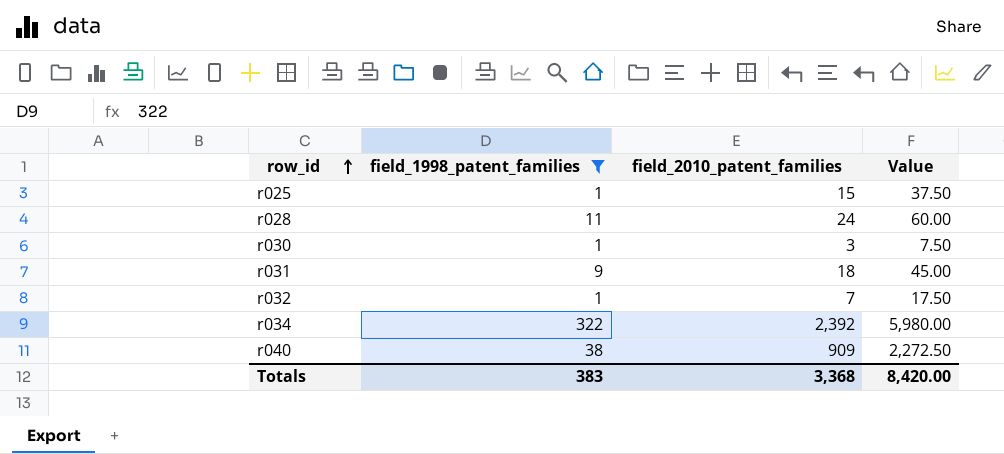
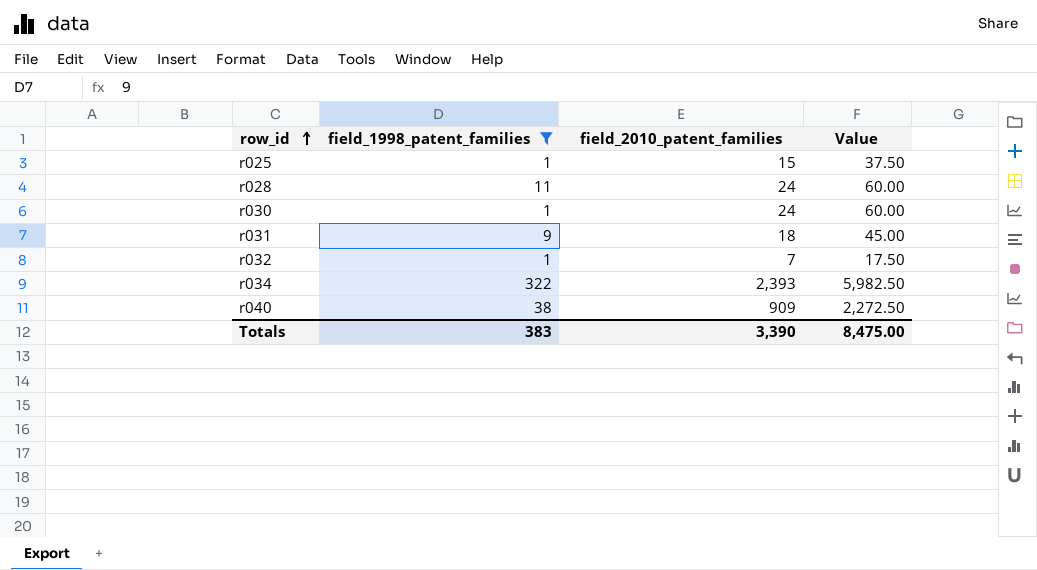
r030 | field_2010_patent_families: 3 -> 24
r030 | Value: 7.50 -> 60.00
r034 | field_2010_patent_families: 2,392 -> 2,393
r034 | Value: 5,980.00 -> 5,982.50
Totals | field_2010_patent_families: 3,368 -> 3,390
Totals | Value: 8,420.00 -> 8,475.00

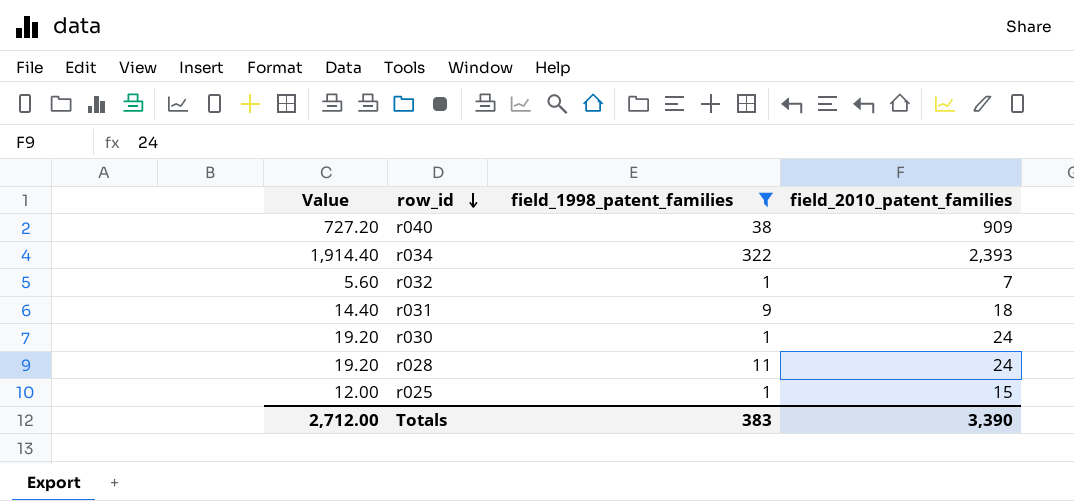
row order: row_id ascending -> row_id descending
column Value | formula: [field_2010_patent_families] * 2.5 -> [field_2010_patent_families] * 0.8
column Value | position: 4 -> 1
Totals | Value: 8,475.00 -> 2,712.00

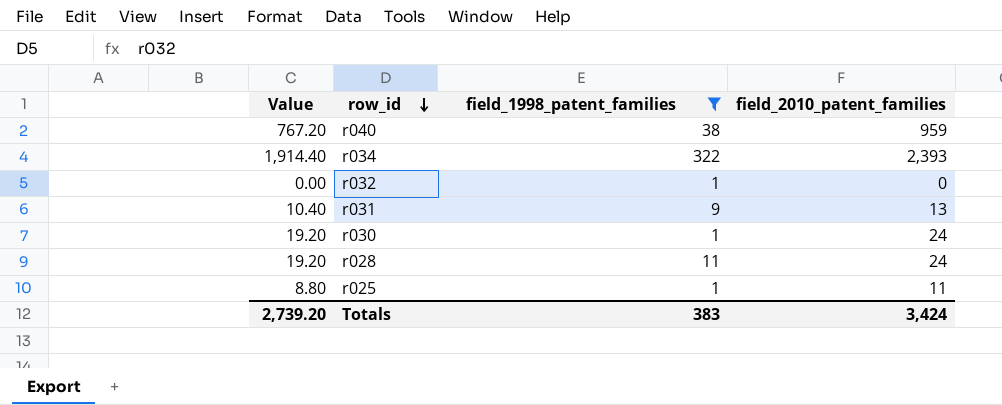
r040 | Value: 727.20 -> 767.20
r040 | field_2010_patent_families: 909 -> 959
r032 | Value: 5.60 -> 0.00
r032 | field_2010_patent_families: 7 -> 0
r031 | Value: 14.40 -> 10.40
r031 | field_2010_patent_families: 18 -> 13
r025 | Value: 12.00 -> 8.80
r025 | field_2010_patent_families: 15 -> 11
Totals | Value: 2,712.00 -> 2,739.20
Totals | field_2010_patent_families: 3,390 -> 3,424

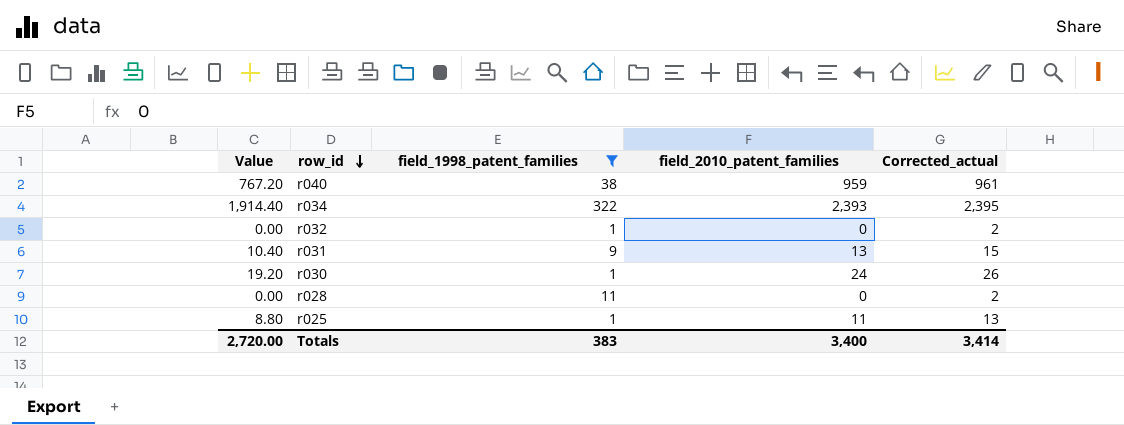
column Corrected_actual | formula: none -> [field_2010_patent_families] + 2
r028 | Value: 19.20 -> 0.00
r028 | field_2010_patent_families: 24 -> 0
Totals | Value: 2,739.20 -> 2,720.00
Totals | field_2010_patent_families: 3,424 -> 3,400

